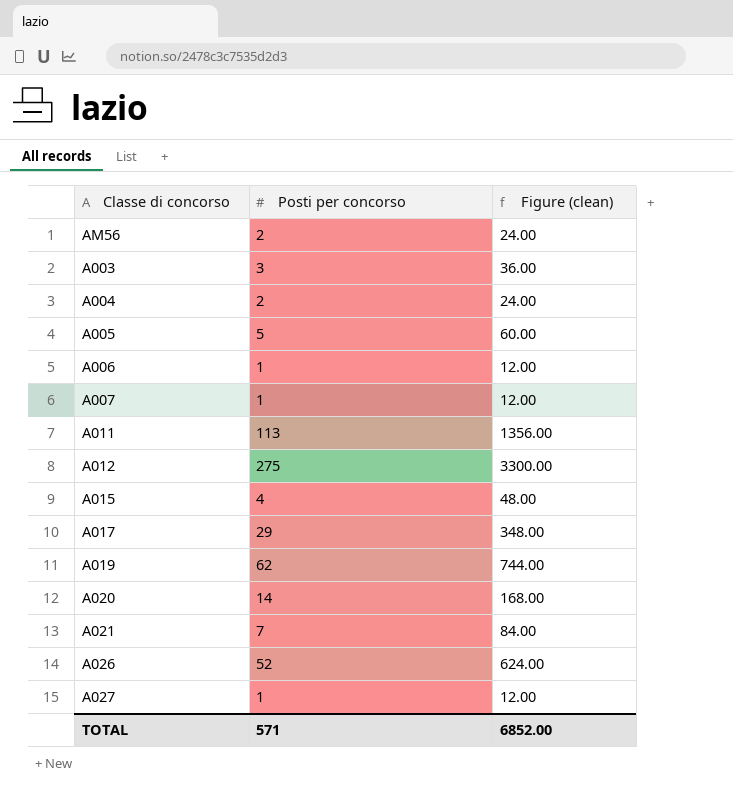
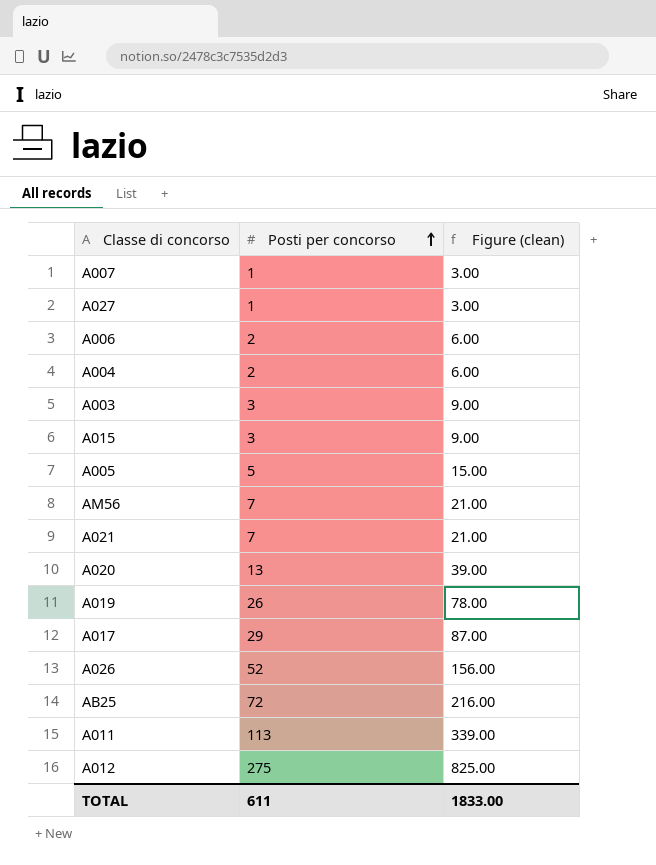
row order: none -> Posti per concorso ascending
column Figure (clean) | formula: [Posti per concorso] * 12 -> [Posti per concorso] * 3
A006 | Posti per concorso: 1 -> 2
A015 | Posti per concorso: 4 -> 3
AM56 | Posti per concorso: 2 -> 7
A020 | Posti per concorso: 14 -> 13
A019 | Posti per concorso: 62 -> 26
row AB25: none -> 72 | 216.00
TOTAL | Posti per concorso: 571 -> 611
TOTAL | Figure (clean): 6852.00 -> 1833.00

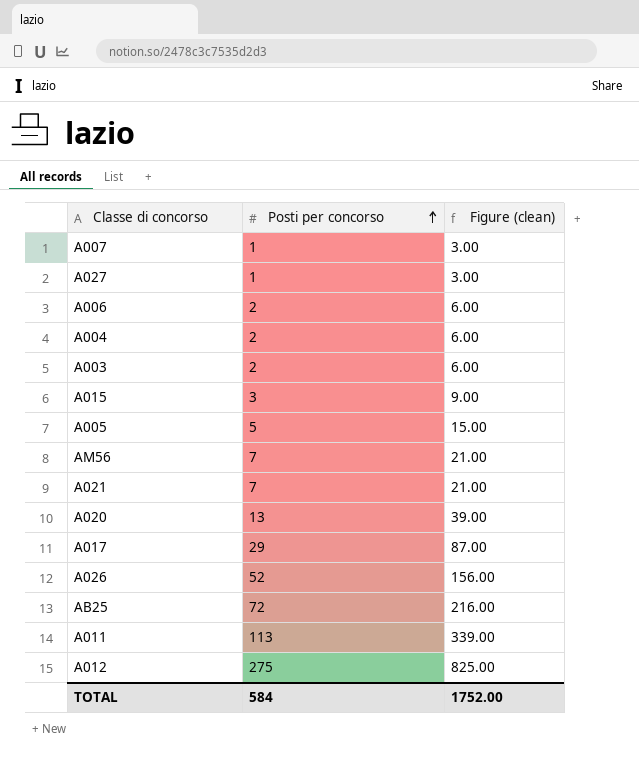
row A019: 26 | 78.00 -> none
A003 | Posti per concorso: 3 -> 2
A003 | Figure (clean): 9.00 -> 6.00
TOTAL | Posti per concorso: 611 -> 584
TOTAL | Figure (clean): 1833.00 -> 1752.00

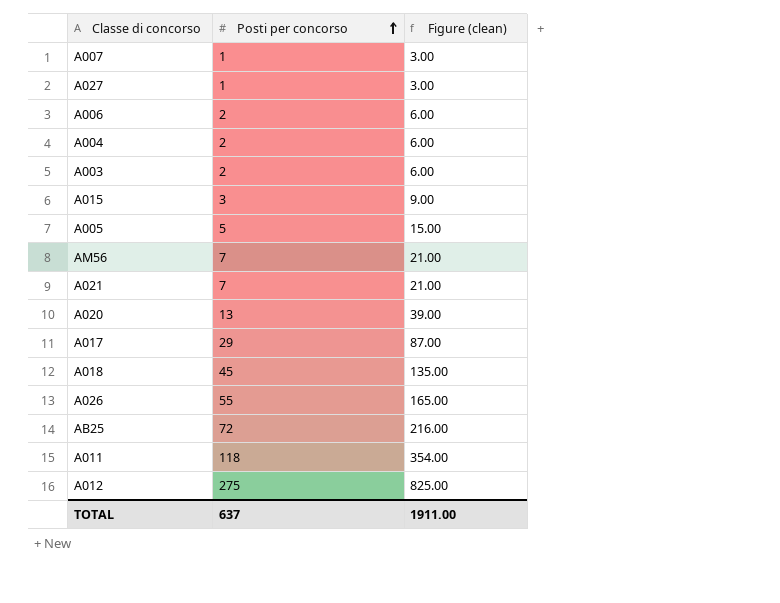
row A018: none -> 45 | 135.00
A026 | Posti per concorso: 52 -> 55
A026 | Figure (clean): 156.00 -> 165.00
A011 | Posti per concorso: 113 -> 118
A011 | Figure (clean): 339.00 -> 354.00
TOTAL | Posti per concorso: 584 -> 637
TOTAL | Figure (clean): 1752.00 -> 1911.00

